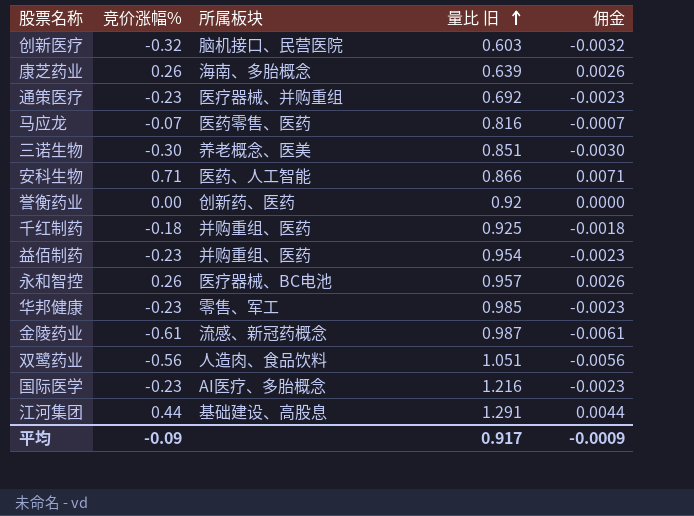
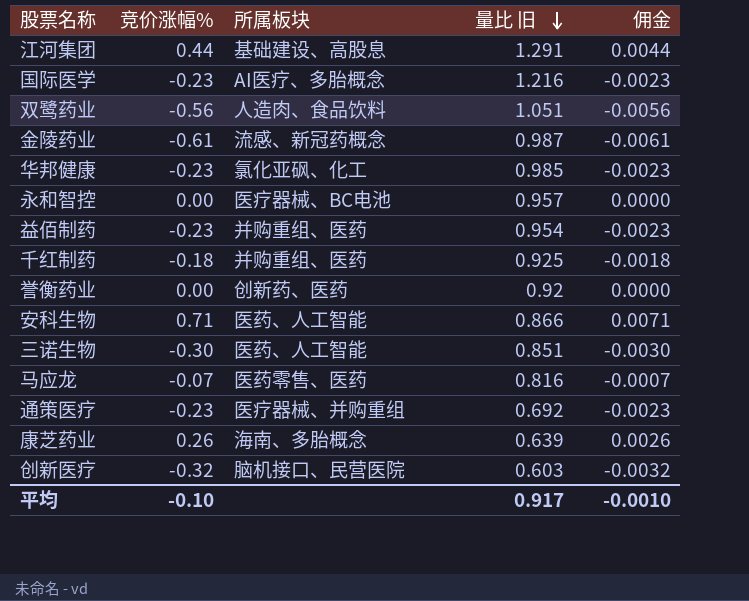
row order: 量比 旧 ascending -> 量比 旧 descending
华邦健康 | 所属板块: 零售、军工 -> 氯化亚砜、化工
永和智控 | 竞价涨幅%: 0.26 -> 0.00
永和智控 | 佣金: 0.0026 -> 0.0000
三诺生物 | 所属板块: 养老概念、医美 -> 医药、人工智能
平均 | 竞价涨幅%: -0.09 -> -0.10
平均 | 佣金: -0.0009 -> -0.0010

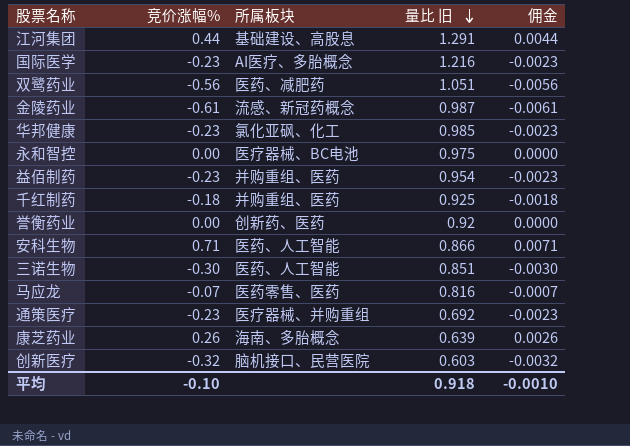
双鹭药业 | 所属板块: 人造肉、食品饮料 -> 医药、减肥药
永和智控 | 量比 旧: 0.957 -> 0.975
平均 | 量比 旧: 0.917 -> 0.918

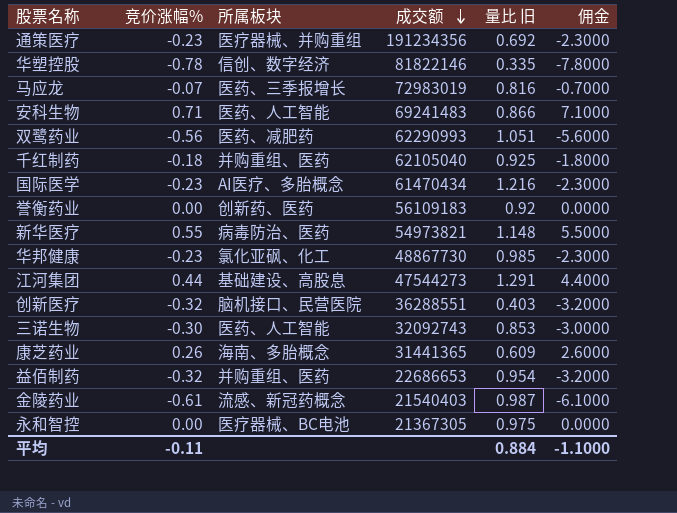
row order: 量比 旧 descending -> 成交额 descending
column 成交额 | position: none -> 4
column 佣金 | formula: [竞价涨幅%] * 0.01 -> [竞价涨幅%] * 10
row 华塑控股: none -> -0.78 | 信创、数字经济 | 81822146 | 0.335 | -7.8000
马应龙 | 所属板块: 医药零售、医药 -> 医药、三季报增长
row 新华医疗: none -> 0.55 | 病毒防治、医药 | 54973821 | 1.148 | 5.5000
创新医疗 | 量比 旧: 0.603 -> 0.403
三诺生物 | 量比 旧: 0.851 -> 0.853
康芝药业 | 量比 旧: 0.639 -> 0.609
益佰制药 | 竞价涨幅%: -0.23 -> -0.32
平均 | 竞价涨幅%: -0.10 -> -0.11
平均 | 量比 旧: 0.918 -> 0.884
平均 | 佣金: -0.0010 -> -1.1000

